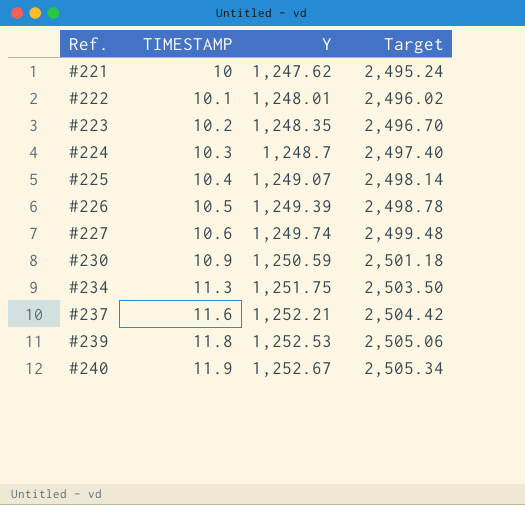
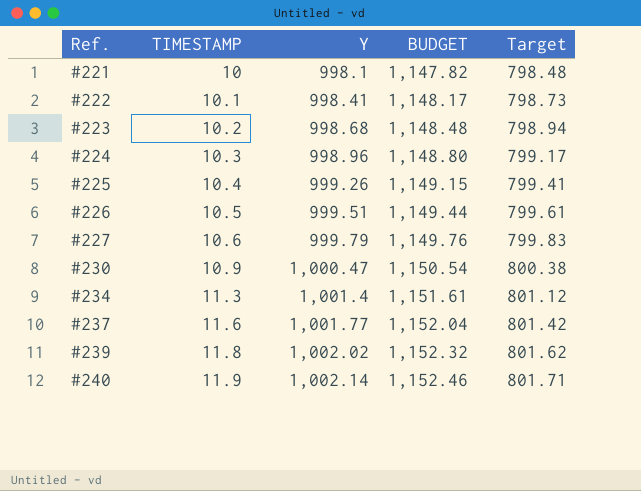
column BUDGET | formula: none -> [Y] * 1.15
column Target | formula: [Y] * 2 -> [Y] * 0.8
#221 | Y: 1,247.62 -> 998.1
#222 | Y: 1,248.01 -> 998.41
#223 | Y: 1,248.35 -> 998.68
#224 | Y: 1,248.7 -> 998.96
#225 | Y: 1,249.07 -> 999.26
#226 | Y: 1,249.39 -> 999.51
#227 | Y: 1,249.74 -> 999.79
#230 | Y: 1,250.59 -> 1,000.47
#234 | Y: 1,251.75 -> 1,001.4
#237 | Y: 1,252.21 -> 1,001.77
#239 | Y: 1,252.53 -> 1,002.02
#240 | Y: 1,252.67 -> 1,002.14

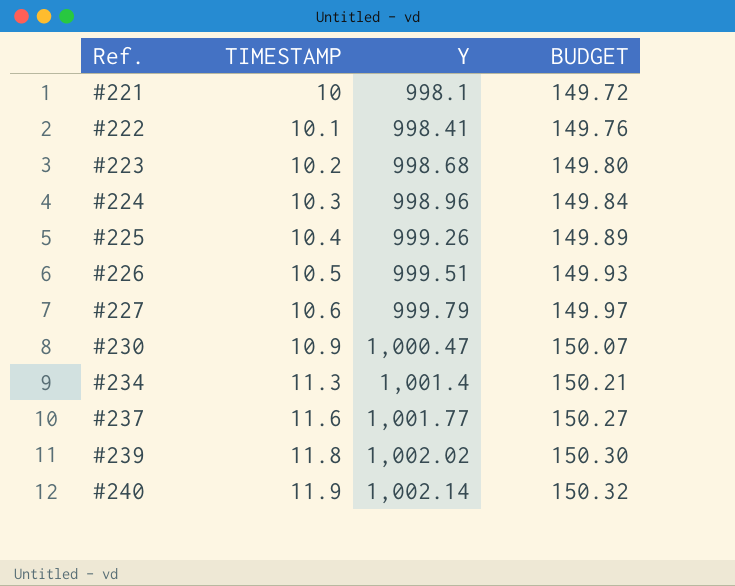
column Target | formula: [Y] * 0.8 -> none
column BUDGET | formula: [Y] * 1.15 -> [Y] * 0.15

